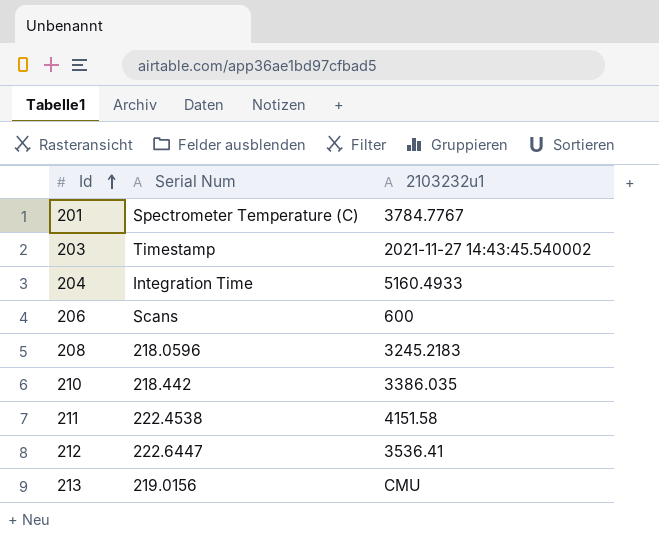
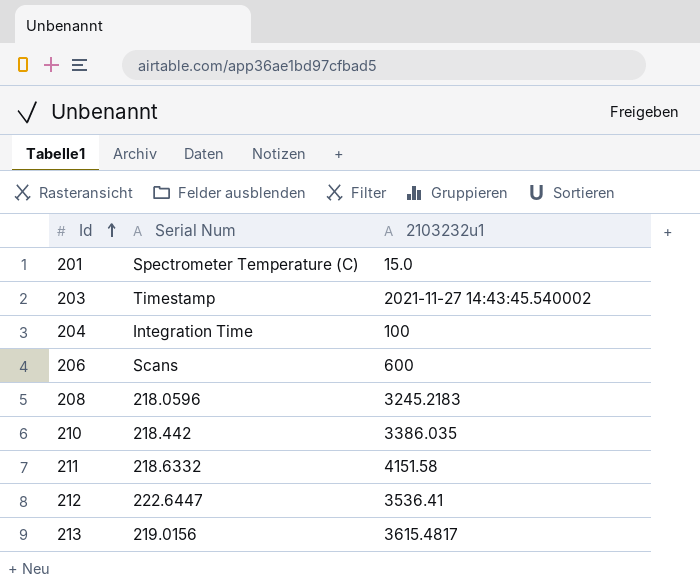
201 | 2103232u1: 3784.7767 -> 15.0
204 | 2103232u1: 5160.4933 -> 100
211 | Serial Num: 222.4538 -> 218.6332
213 | 2103232u1: CMU -> 3615.4817

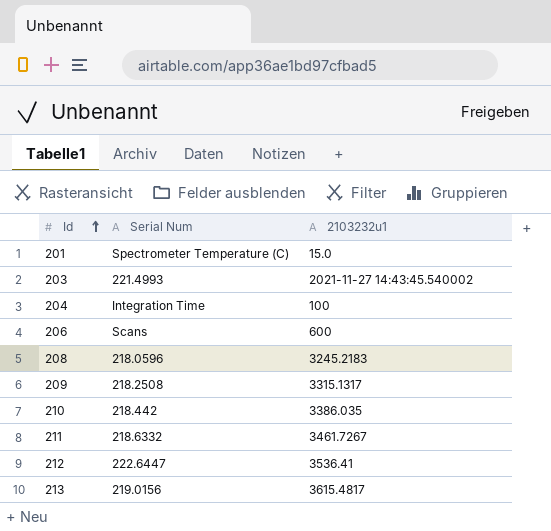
203 | Serial Num: Timestamp -> 221.4993
row 209: none -> 218.2508 | 3315.1317
211 | 2103232u1: 4151.58 -> 3461.7267

